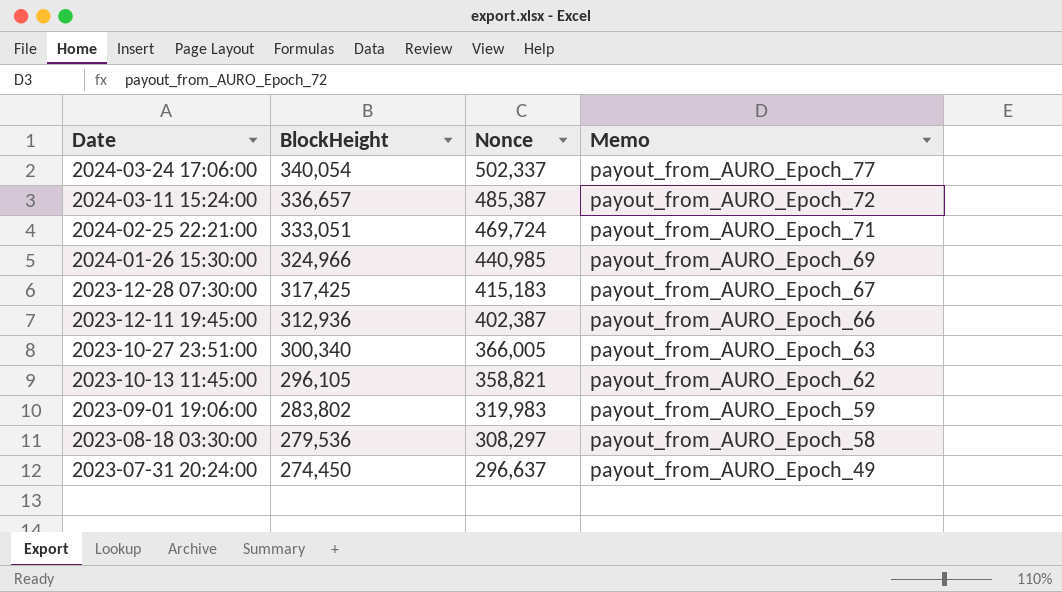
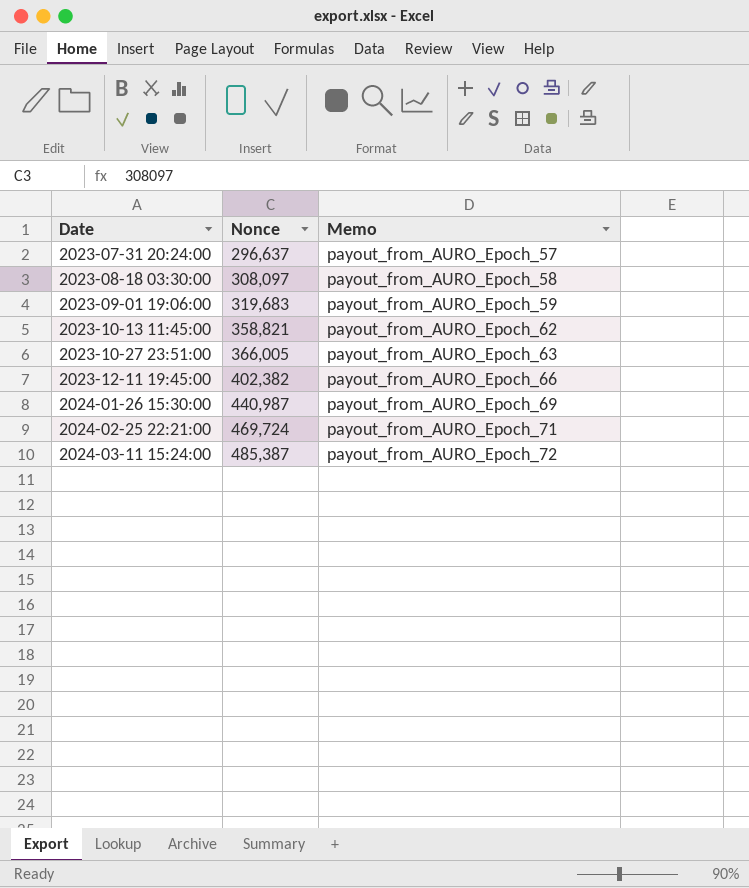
row order: Date descending -> Date ascending
column BlockHeight | position: 2 -> none
row 2024-03-24 17:06:00: 340,054 | 502,337 | payout_from_AURO_Epoch_77 -> none
row 2023-12-28 07:30:00: 317,425 | 415,183 | payout_from_AURO_Epoch_67 -> none
2023-07-31 20:24:00 | Memo: payout_from_AURO_Epoch_49 -> payout_from_AURO_Epoch_57
2023-08-18 03:30:00 | Nonce: 308,297 -> 308,097
2023-09-01 19:06:00 | Nonce: 319,983 -> 319,683
2023-12-11 19:45:00 | Nonce: 402,387 -> 402,382
2024-01-26 15:30:00 | Nonce: 440,985 -> 440,987

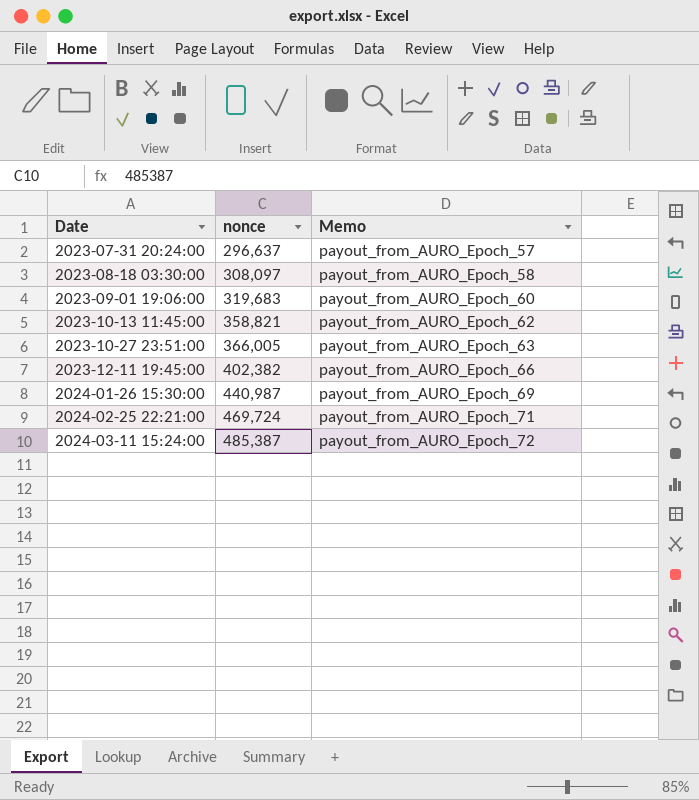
column name: Nonce -> nonce
2023-09-01 19:06:00 | Memo: payout_from_AURO_Epoch_59 -> payout_from_AURO_Epoch_60

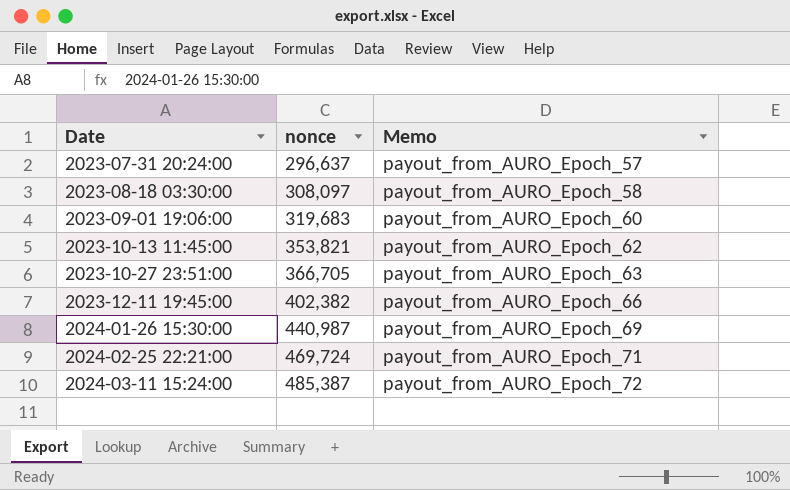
2023-10-13 11:45:00 | nonce: 358,821 -> 353,821
2023-10-27 23:51:00 | nonce: 366,005 -> 366,705

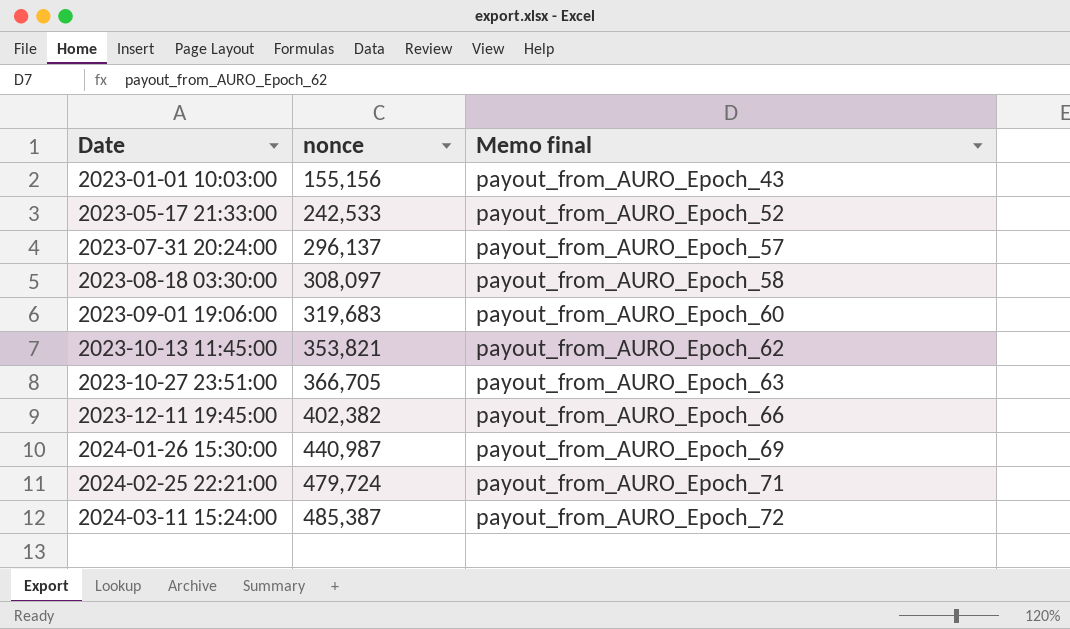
column name: Memo -> Memo final
row 2023-01-01 10:03:00: none -> 155,156 | payout_from_AURO_Epoch_43
row 2023-05-17 21:33:00: none -> 242,533 | payout_from_AURO_Epoch_52
2023-07-31 20:24:00 | nonce: 296,637 -> 296,137
2024-02-25 22:21:00 | nonce: 469,724 -> 479,724

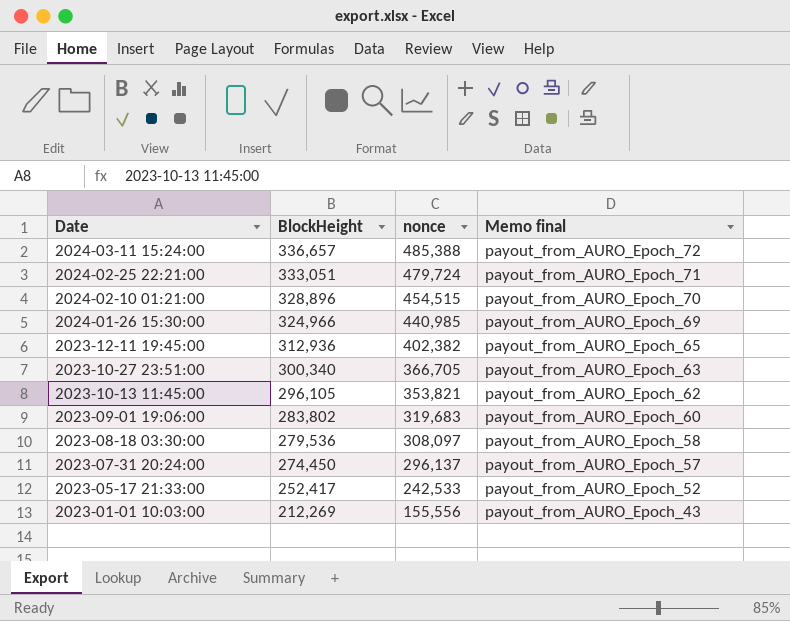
row order: Date ascending -> Date descending
column BlockHeight | position: none -> 2
2024-03-11 15:24:00 | nonce: 485,387 -> 485,388
row 2024-02-10 01:21:00: none -> 328,896 | 454,515 | payout_from_AURO_Epoch_70
2024-01-26 15:30:00 | nonce: 440,987 -> 440,985
2023-12-11 19:45:00 | Memo final: payout_from_AURO_Epoch_66 -> payout_from_AURO_Epoch_65
2023-01-01 10:03:00 | nonce: 155,156 -> 155,556

